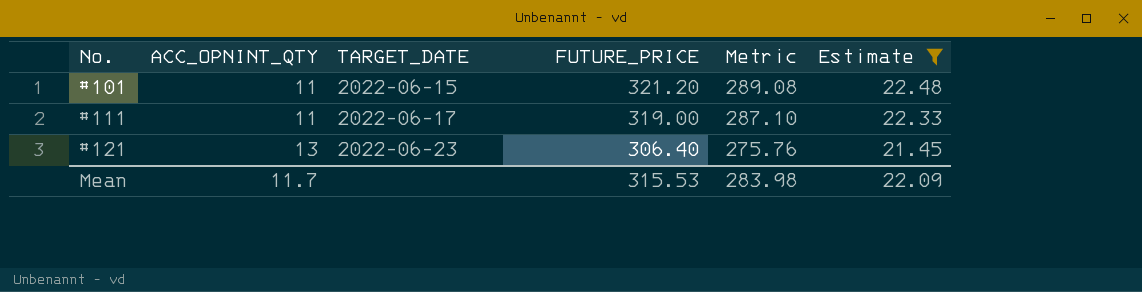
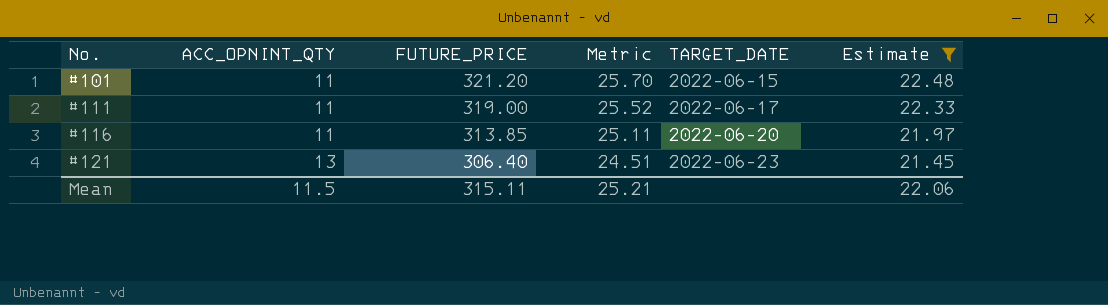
column Metric | formula: [FUTURE_PRICE] * 0.9 -> [FUTURE_PRICE] * 0.08
column TARGET_DATE | position: 3 -> 5
row #116: none -> 11 | 313.85 | 25.11 | 2022-06-20 | 21.97
Mean | ACC_OPNINT_QTY: 11.7 -> 11.5
Mean | FUTURE_PRICE: 315.53 -> 315.11
Mean | Metric: 283.98 -> 25.21
Mean | Estimate: 22.09 -> 22.06

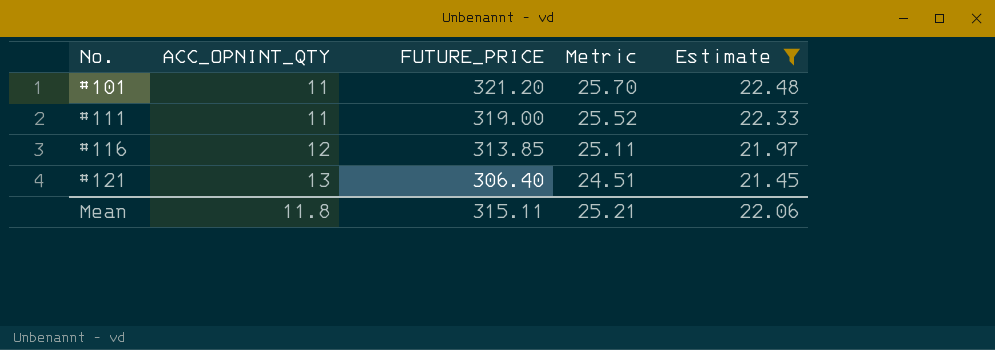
column TARGET_DATE | position: 5 -> none
#116 | ACC_OPNINT_QTY: 11 -> 12
Mean | ACC_OPNINT_QTY: 11.5 -> 11.8

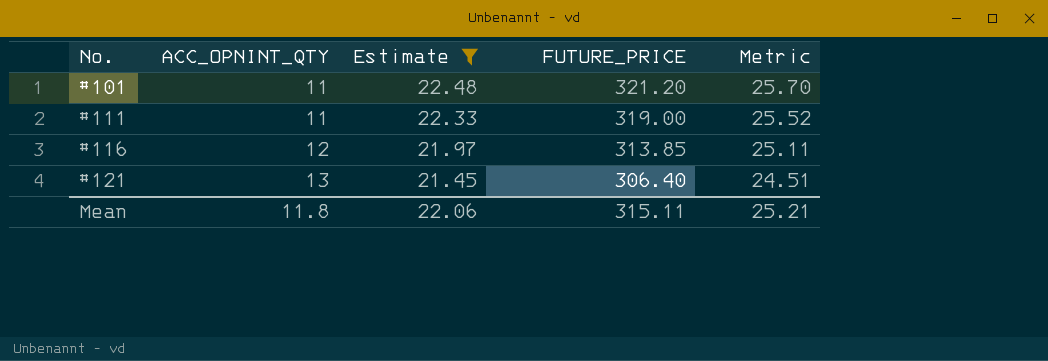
column Estimate | position: 5 -> 3

